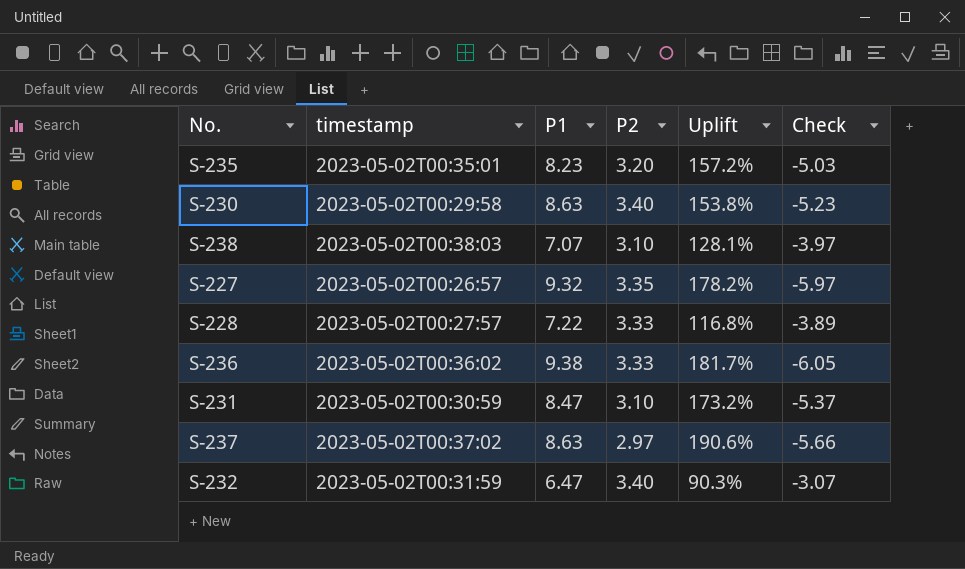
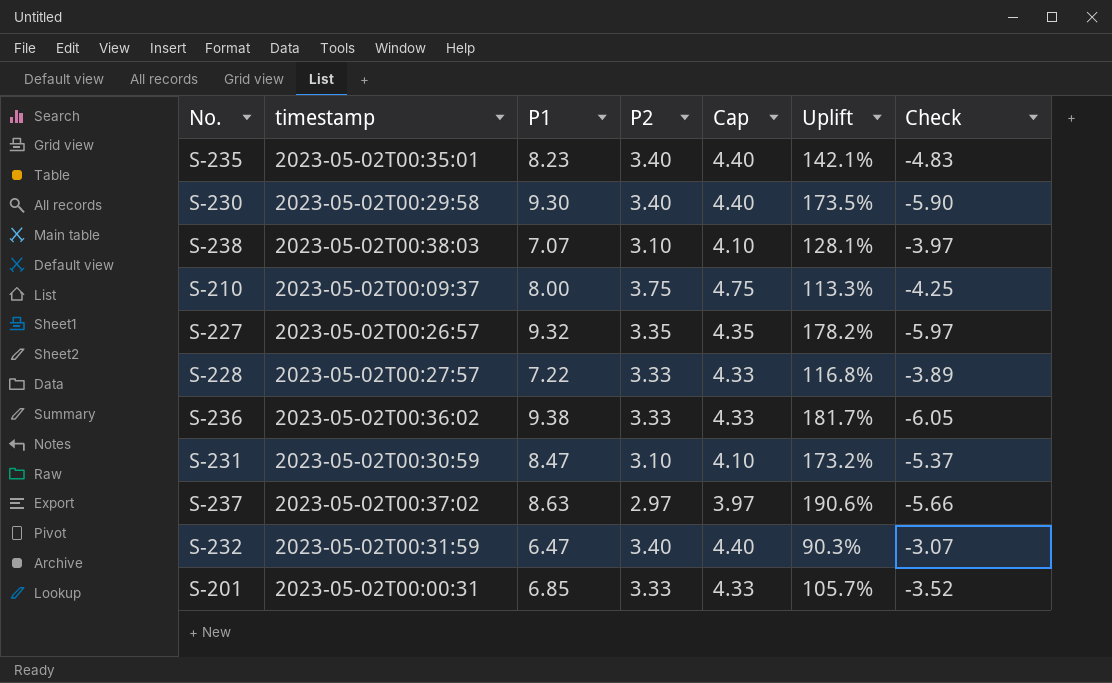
column Cap | formula: none -> [P2] + 1
S-235 | P2: 3.20 -> 3.40
S-235 | Uplift: 157.2% -> 142.1%
S-235 | Check: -5.03 -> -4.83
S-230 | P1: 8.63 -> 9.30
S-230 | Uplift: 153.8% -> 173.5%
S-230 | Check: -5.23 -> -5.90
row S-210: none -> 2023-05-02T00:09:37 | 8.00 | 3.75 | 4.75 | 113.3% | -4.25
row S-201: none -> 2023-05-02T00:00:31 | 6.85 | 3.33 | 4.33 | 105.7% | -3.52

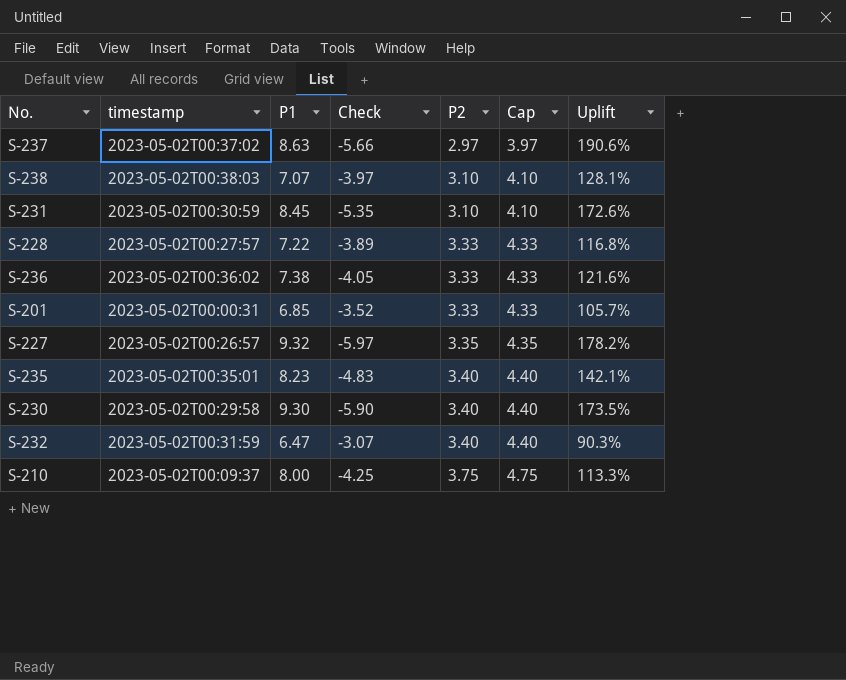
row order: none -> P2 ascending
column Check | position: 7 -> 4
S-231 | P1: 8.47 -> 8.45
S-231 | Check: -5.37 -> -5.35
S-231 | Uplift: 173.2% -> 172.6%
S-236 | P1: 9.38 -> 7.38
S-236 | Check: -6.05 -> -4.05
S-236 | Uplift: 181.7% -> 121.6%

